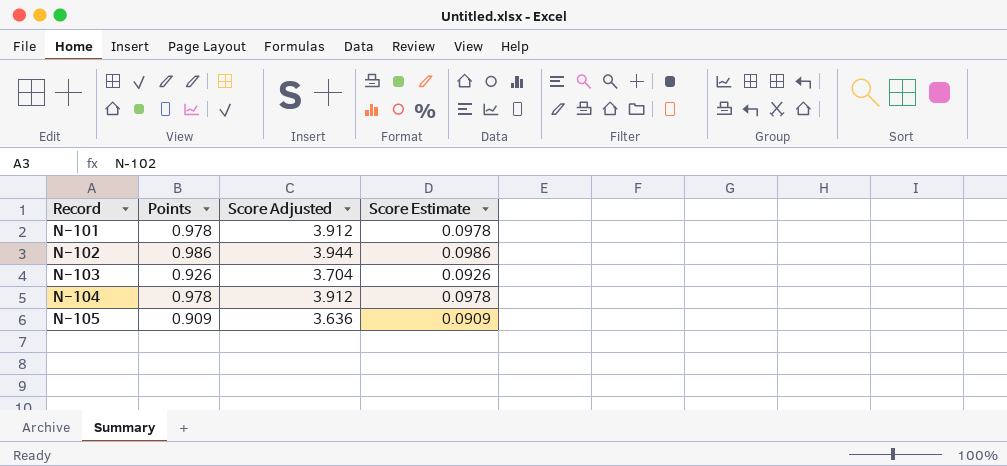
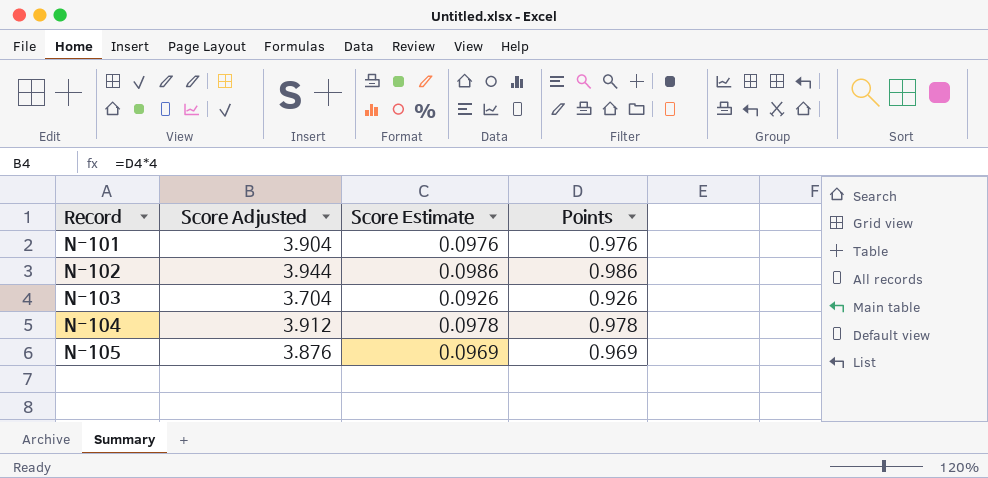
column Points | position: 2 -> 4
N-101 | Score Adjusted: 3.912 -> 3.904
N-101 | Score Estimate: 0.0978 -> 0.0976
N-101 | Points: 0.978 -> 0.976
N-105 | Score Adjusted: 3.636 -> 3.876
N-105 | Score Estimate: 0.0909 -> 0.0969
N-105 | Points: 0.909 -> 0.969

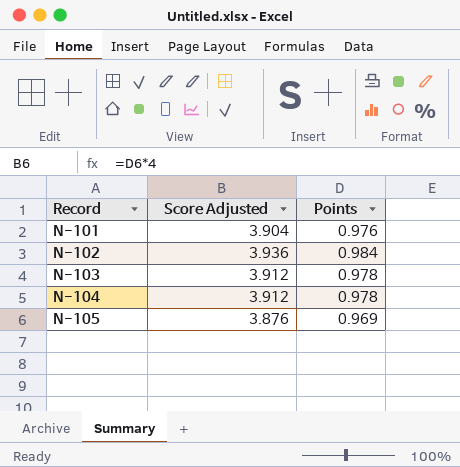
column Score Estimate | formula: [Points] * 0.1 -> none
N-102 | Score Adjusted: 3.944 -> 3.936
N-102 | Points: 0.986 -> 0.984
N-103 | Score Adjusted: 3.704 -> 3.912
N-103 | Points: 0.926 -> 0.978

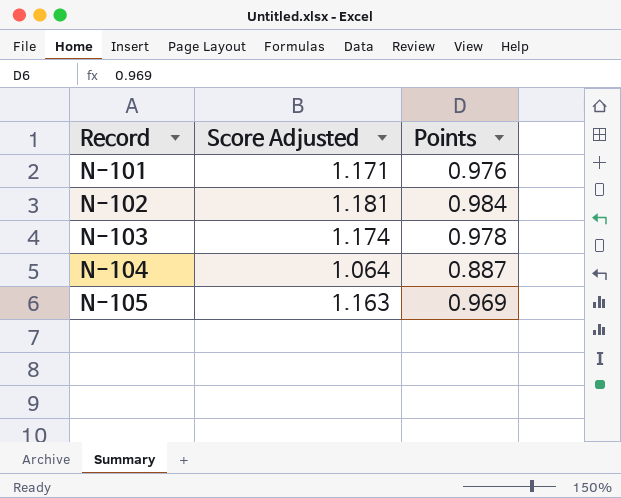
column Score Adjusted | formula: [Points] * 4 -> [Points] * 1.2
N-104 | Points: 0.978 -> 0.887

